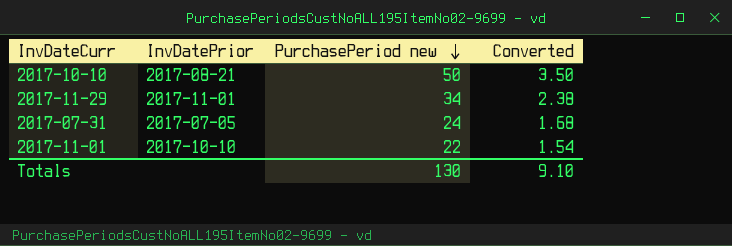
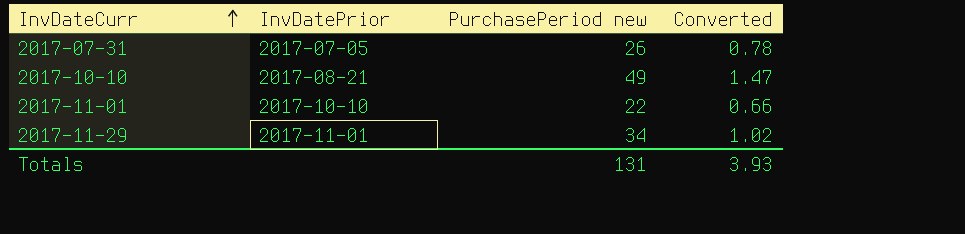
row order: PurchasePeriod new descending -> InvDateCurr ascending
column Converted | formula: [PurchasePeriod new] * 0.07 -> [PurchasePeriod new] * 0.03
2017-07-31 | PurchasePeriod new: 24 -> 26
2017-10-10 | PurchasePeriod new: 50 -> 49
Totals | PurchasePeriod new: 130 -> 131
Totals | Converted: 9.10 -> 3.93

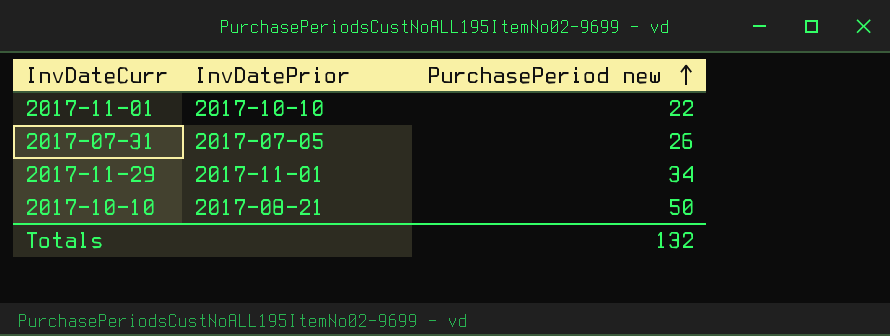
row order: InvDateCurr ascending -> PurchasePeriod new ascending
column Converted | formula: [PurchasePeriod new] * 0.03 -> none
2017-10-10 | PurchasePeriod new: 49 -> 50
Totals | PurchasePeriod new: 131 -> 132

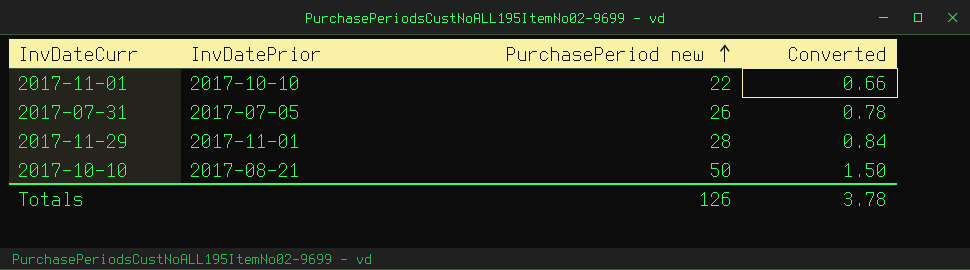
column Converted | formula: none -> [PurchasePeriod new] * 0.03
2017-11-29 | PurchasePeriod new: 34 -> 28
Totals | PurchasePeriod new: 132 -> 126

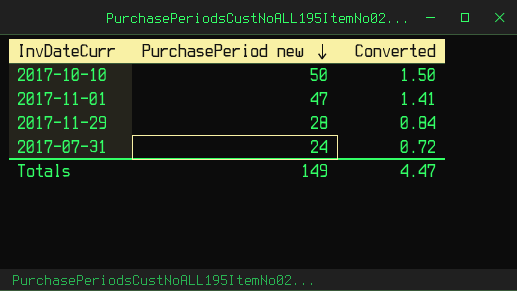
row order: PurchasePeriod new ascending -> PurchasePeriod new descending
column InvDatePrior | position: 2 -> none
2017-11-01 | PurchasePeriod new: 22 -> 47
2017-11-01 | Converted: 0.66 -> 1.41
2017-07-31 | PurchasePeriod new: 26 -> 24
2017-07-31 | Converted: 0.78 -> 0.72
Totals | PurchasePeriod new: 126 -> 149
Totals | Converted: 3.78 -> 4.47

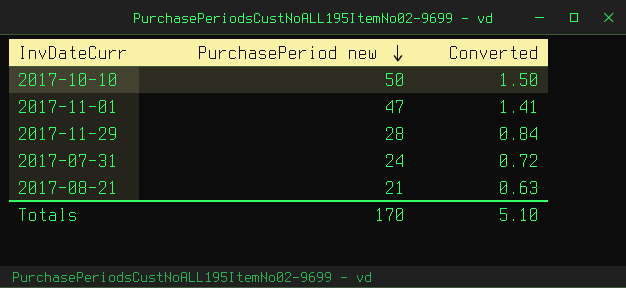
row 2017-08-21: none -> 21 | 0.63
Totals | PurchasePeriod new: 149 -> 170
Totals | Converted: 4.47 -> 5.10

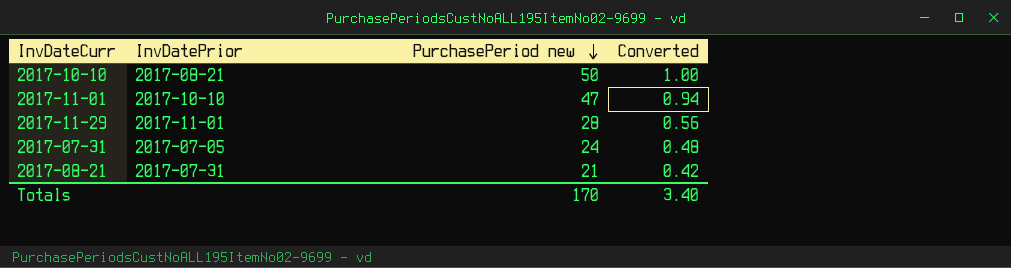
column InvDatePrior | position: none -> 2
column Converted | formula: [PurchasePeriod new] * 0.03 -> [PurchasePeriod new] * 0.02
Totals | Converted: 5.10 -> 3.40

